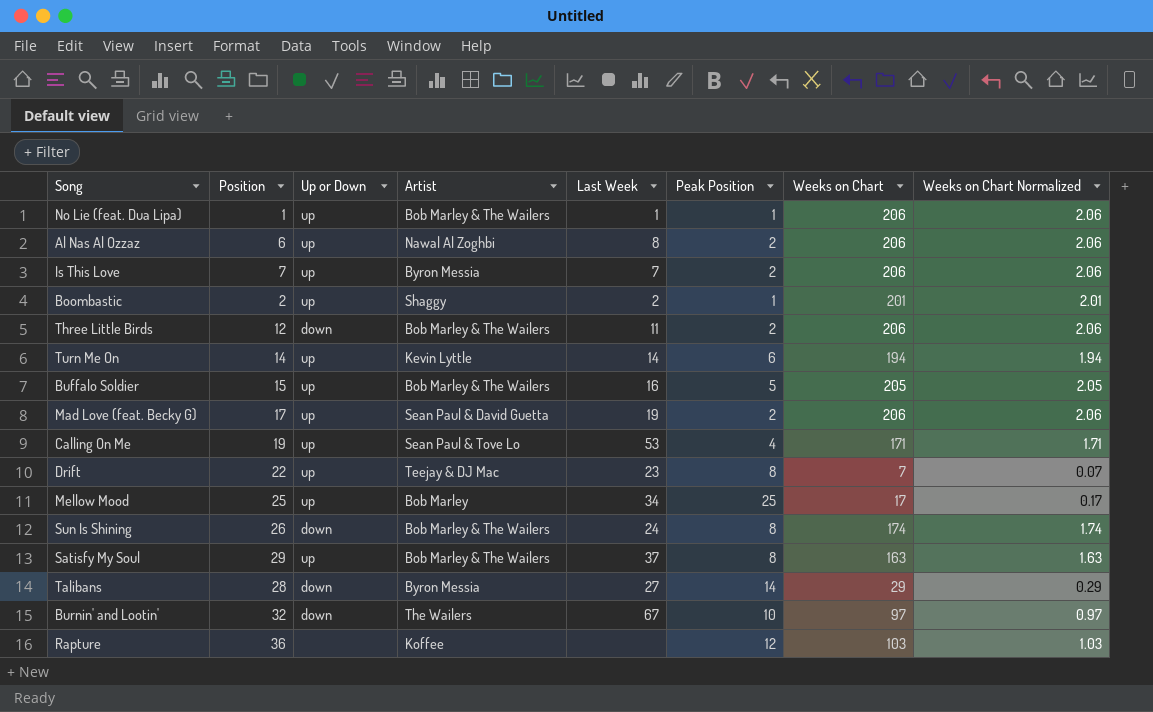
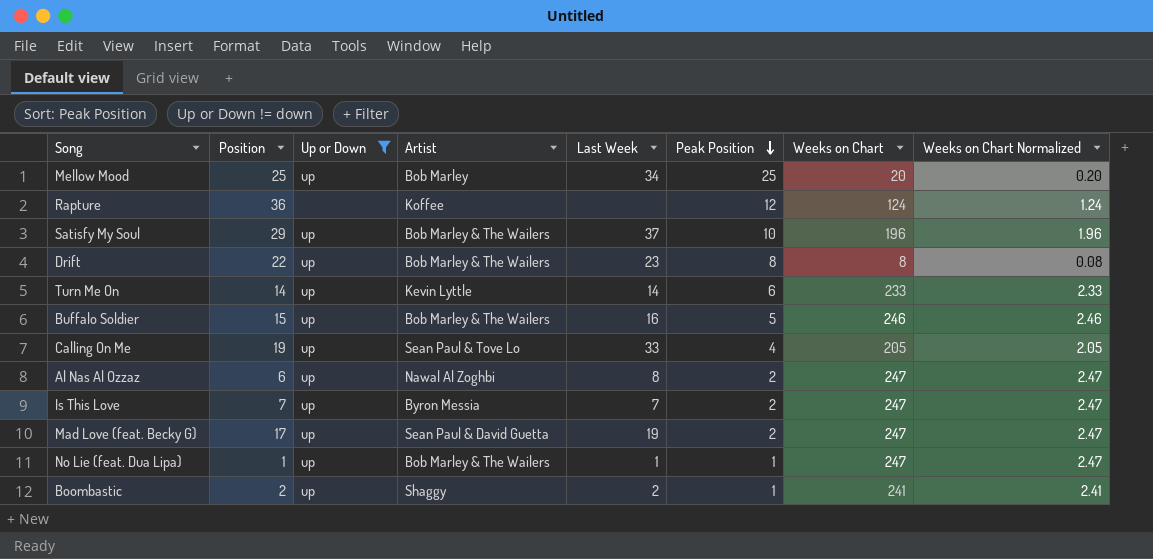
filter: none -> Up or Down != down
row order: none -> Peak Position descending
Mellow Mood | Weeks on Chart: 17 -> 20
Mellow Mood | Weeks on Chart Normalized: 0.17 -> 0.20
Rapture | Weeks on Chart: 103 -> 124
Rapture | Weeks on Chart Normalized: 1.03 -> 1.24
Satisfy My Soul | Peak Position: 8 -> 10
Satisfy My Soul | Weeks on Chart: 163 -> 196
Satisfy My Soul | Weeks on Chart Normalized: 1.63 -> 1.96
Drift | Artist: Teejay & DJ Mac -> Bob Marley & The Wailers
Drift | Weeks on Chart: 7 -> 8
Drift | Weeks on Chart Normalized: 0.07 -> 0.08
Turn Me On | Weeks on Chart: 194 -> 233
Turn Me On | Weeks on Chart Normalized: 1.94 -> 2.33
Buffalo Soldier | Weeks on Chart: 205 -> 246
Buffalo Soldier | Weeks on Chart Normalized: 2.05 -> 2.46
Calling On Me | Last Week: 53 -> 33
Calling On Me | Weeks on Chart: 171 -> 205
Calling On Me | Weeks on Chart Normalized: 1.71 -> 2.05
Al Nas Al Ozzaz | Weeks on Chart: 206 -> 247
Al Nas Al Ozzaz | Weeks on Chart Normalized: 2.06 -> 2.47
Is This Love | Weeks on Chart: 206 -> 247
Is This Love | Weeks on Chart Normalized: 2.06 -> 2.47
Mad Love (feat. Becky G) | Weeks on Chart: 206 -> 247
Mad Love (feat. Becky G) | Weeks on Chart Normalized: 2.06 -> 2.47
No Lie (feat. Dua Lipa) | Weeks on Chart: 206 -> 247
No Lie (feat. Dua Lipa) | Weeks on Chart Normalized: 2.06 -> 2.47
Boombastic | Weeks on Chart: 201 -> 241
Boombastic | Weeks on Chart Normalized: 2.01 -> 2.41

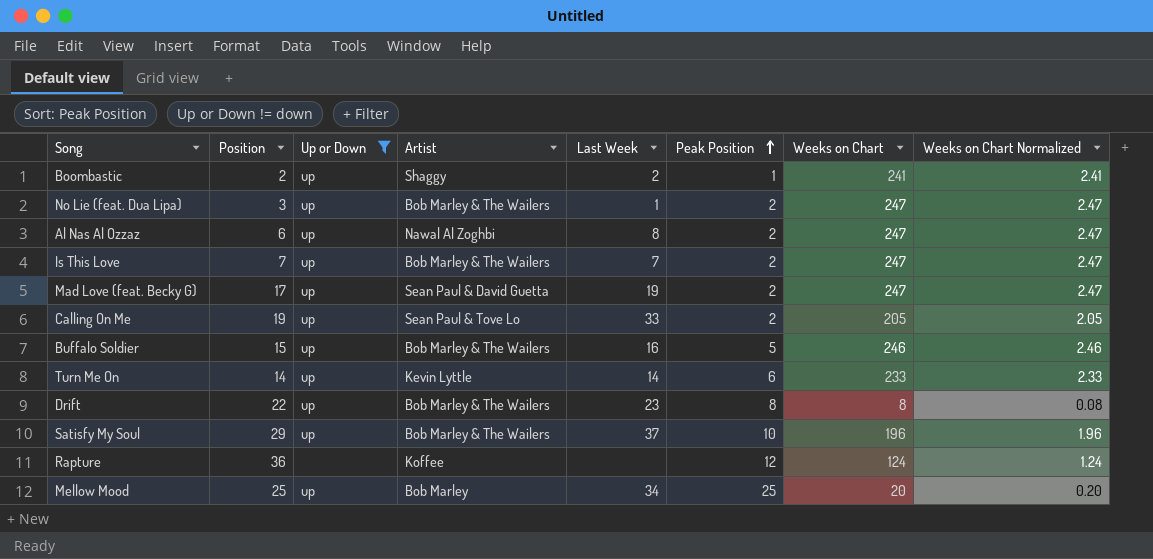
row order: Peak Position descending -> Peak Position ascending
No Lie (feat. Dua Lipa) | Position: 1 -> 3
No Lie (feat. Dua Lipa) | Peak Position: 1 -> 2
Is This Love | Artist: Byron Messia -> Bob Marley & The Wailers
Calling On Me | Peak Position: 4 -> 2

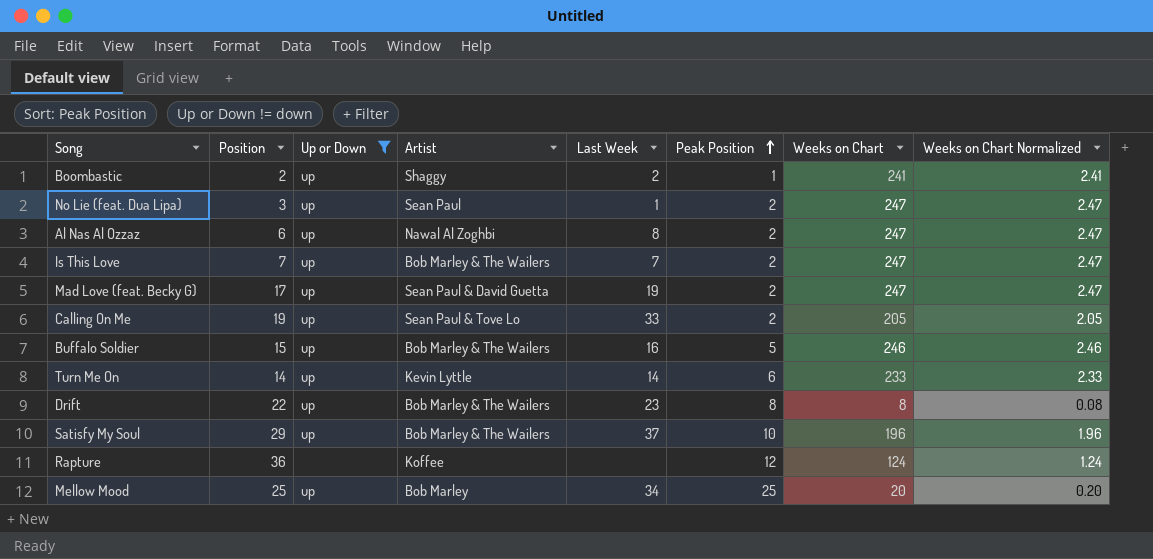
No Lie (feat. Dua Lipa) | Artist: Bob Marley & The Wailers -> Sean Paul

